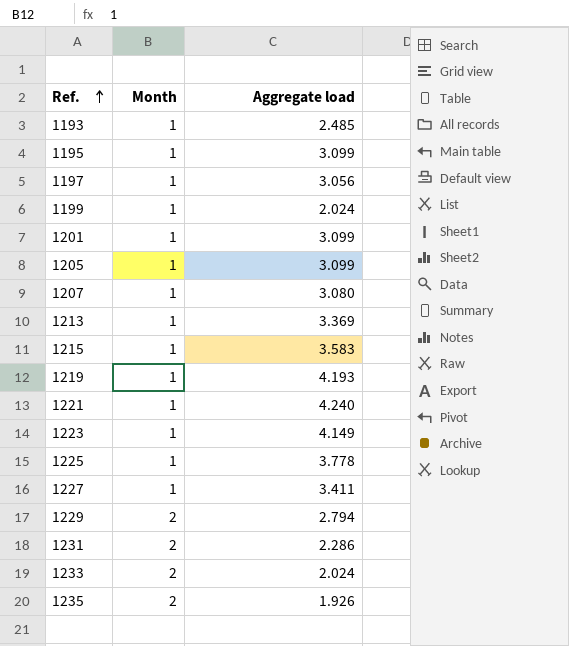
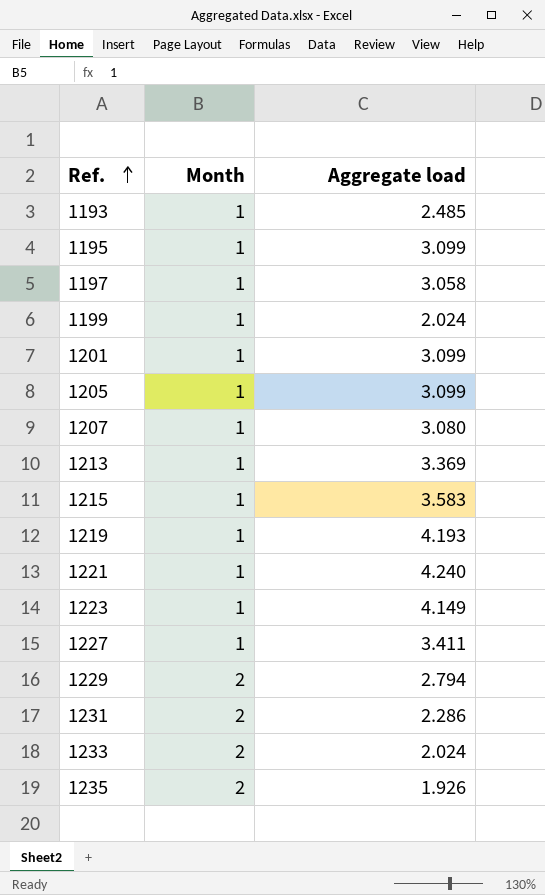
row 1225: 1 | 3.778 -> none
1197 | Aggregate load: 3.056 -> 3.058

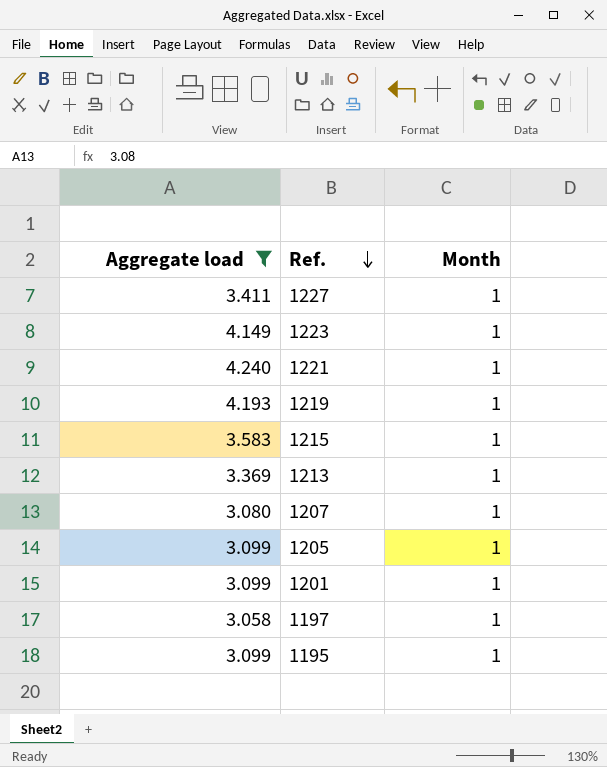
filter: none -> Aggregate load >= 3.058
row order: Ref. ascending -> Ref. descending
column Aggregate load | position: 3 -> 1

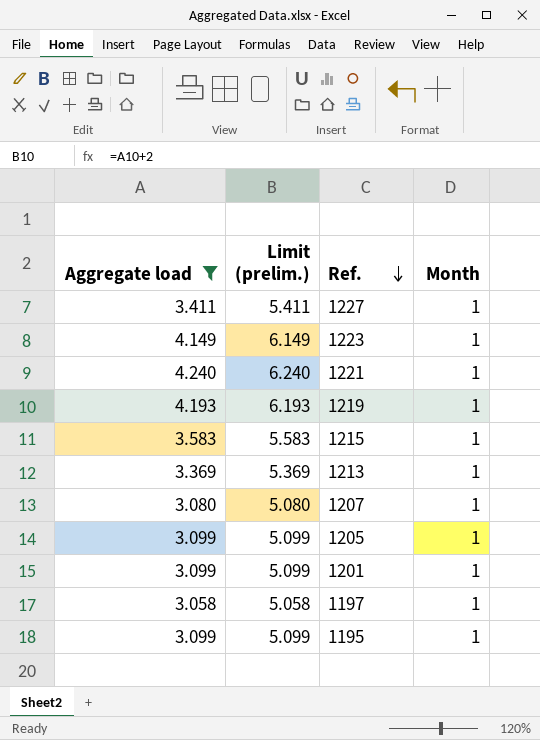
column Limit (prelim.) | formula: none -> [Aggregate load] + 2

